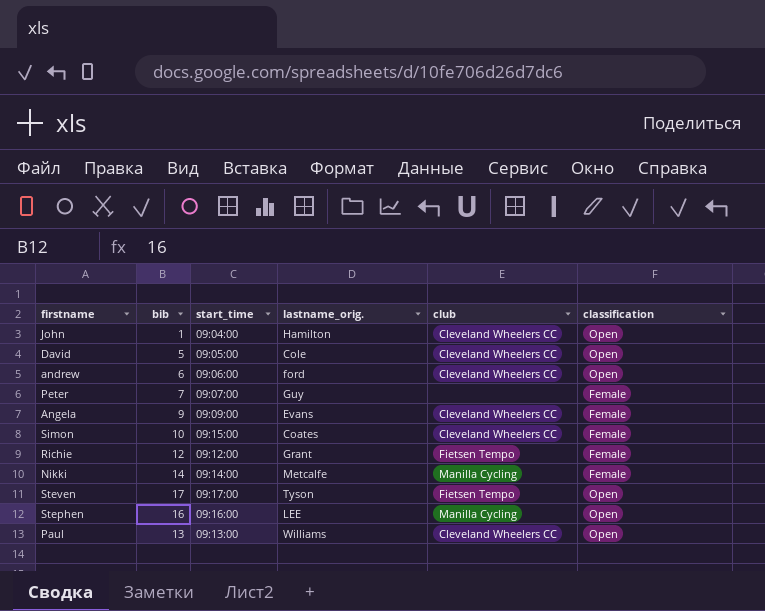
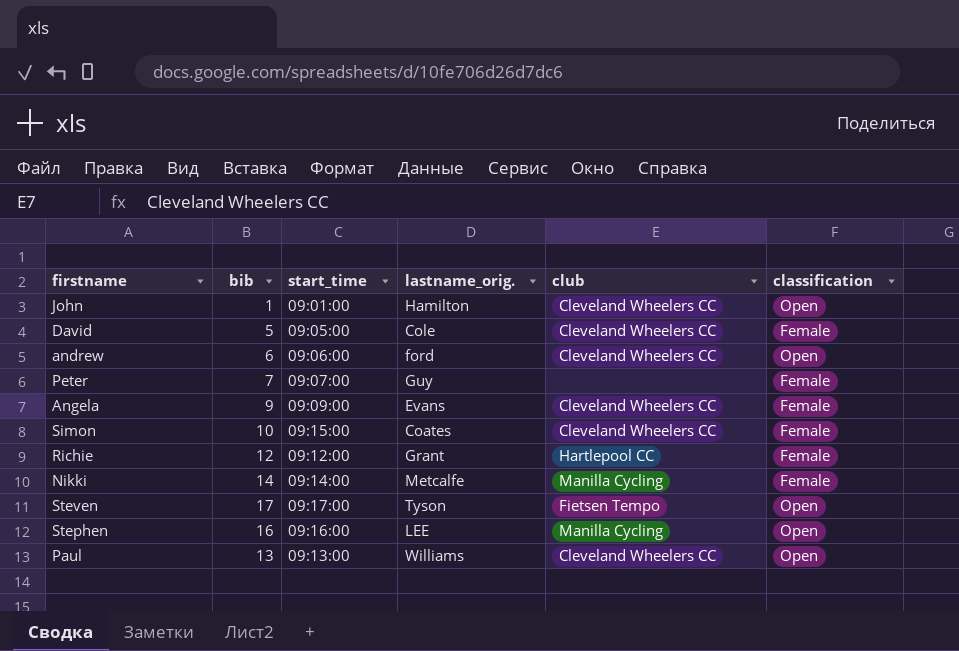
John | start_time: 09:04:00 -> 09:01:00
David | classification: Open -> Female
Richie | club: Fietsen Tempo -> Hartlepool CC

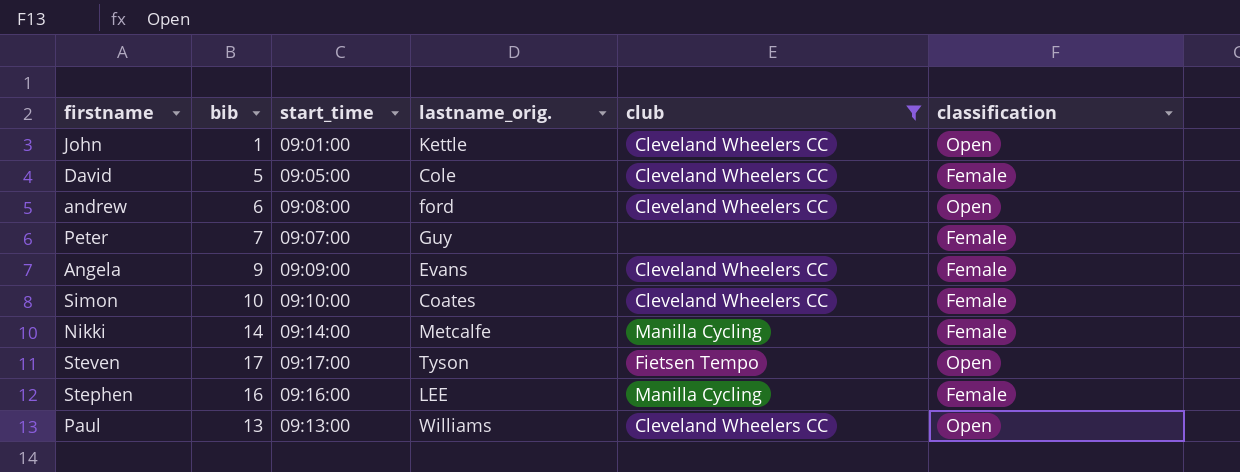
filter: none -> club != Hartlepool CC
John | lastname_orig.: Hamilton -> Kettle
andrew | start_time: 09:06:00 -> 09:08:00
Simon | start_time: 09:15:00 -> 09:10:00
Stephen | classification: Open -> Female

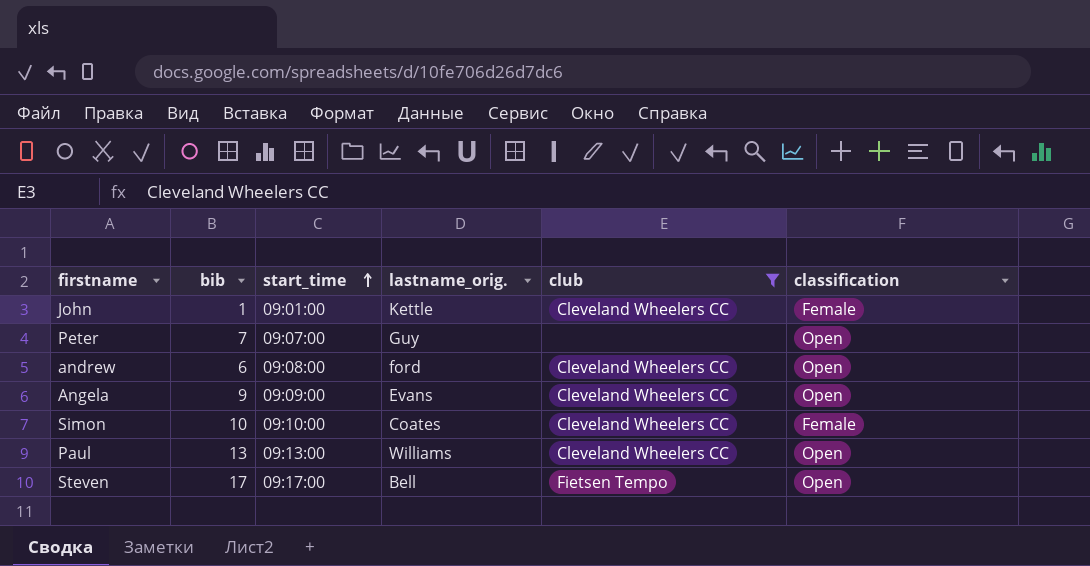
row order: none -> start_time ascending
row David: 5 | 09:05:00 | Cole | Cleveland Wheelers CC | Female -> none
row Nikki: 14 | 09:14:00 | Metcalfe | Manilla Cycling | Female -> none
row Stephen: 16 | 09:16:00 | LEE | Manilla Cycling | Female -> none
John | classification: Open -> Female
Peter | classification: Female -> Open
Angela | classification: Female -> Open
Steven | lastname_orig.: Tyson -> Bell

